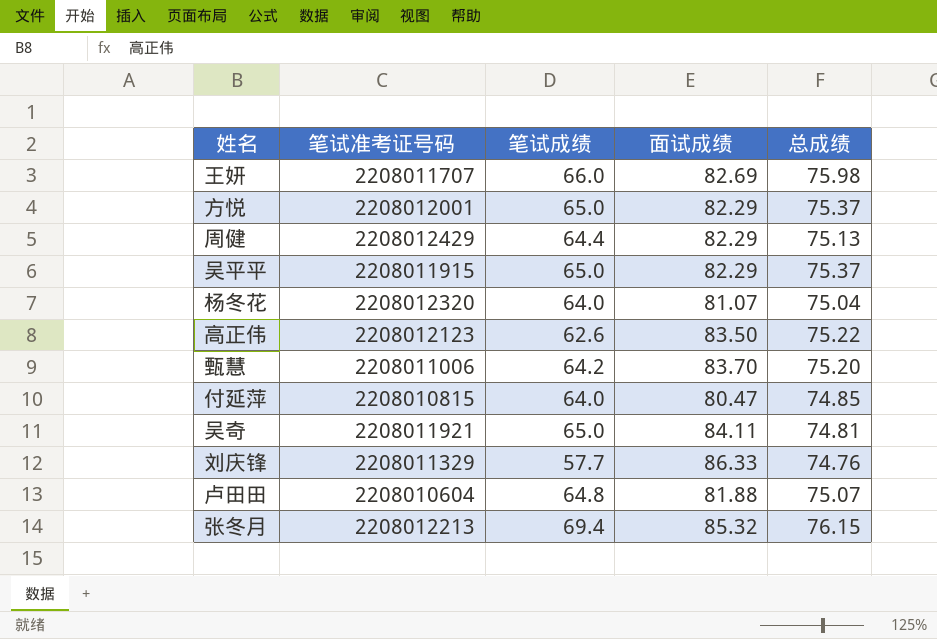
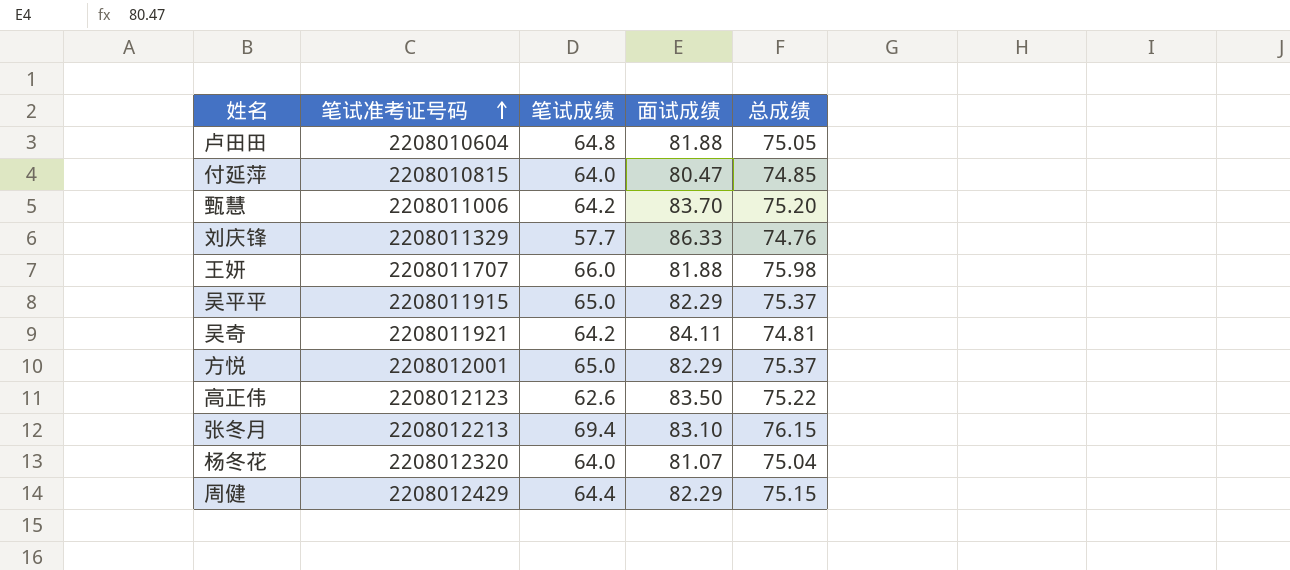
row order: none -> 笔试准考证号码 ascending
卢田田 | 总成绩: 75.07 -> 75.05
王妍 | 面试成绩: 82.69 -> 81.88
吴奇 | 笔试成绩: 65.0 -> 64.2
张冬月 | 面试成绩: 85.32 -> 83.10
周健 | 总成绩: 75.13 -> 75.15

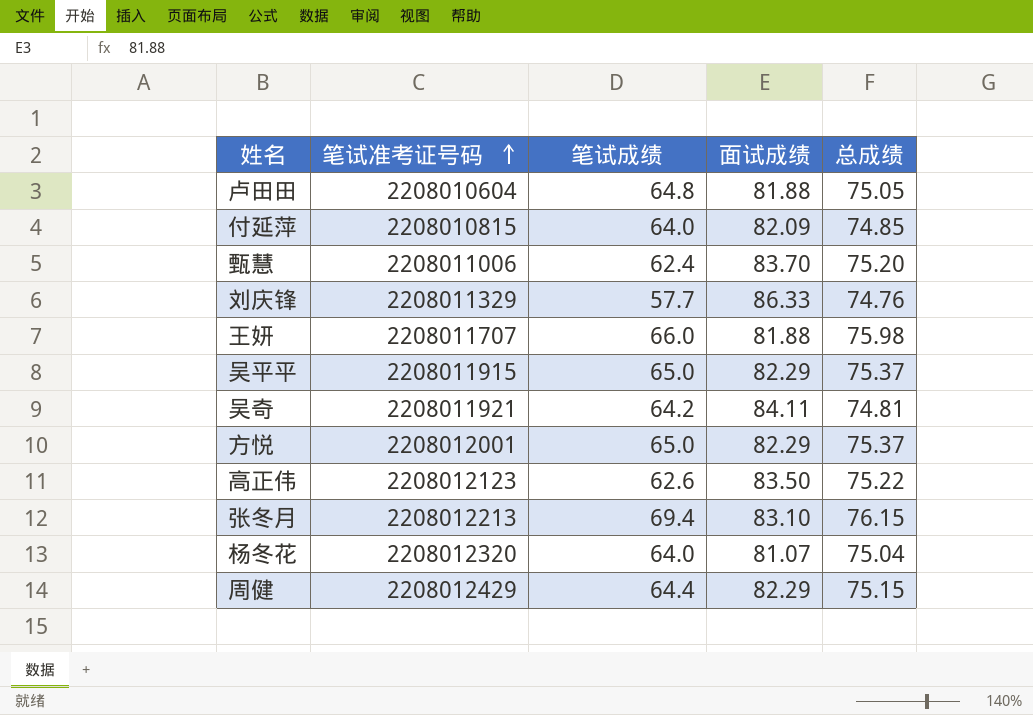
付延萍 | 面试成绩: 80.47 -> 82.09
甄慧 | 笔试成绩: 64.2 -> 62.4

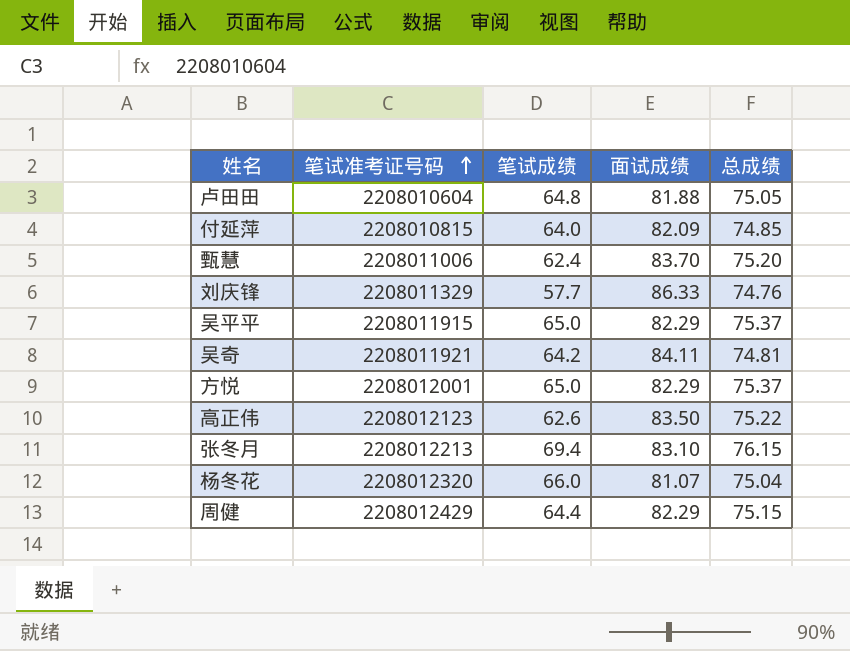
row 王妍: 2208011707 | 66.0 | 81.88 | 75.98 -> none
杨冬花 | 笔试成绩: 64.0 -> 66.0

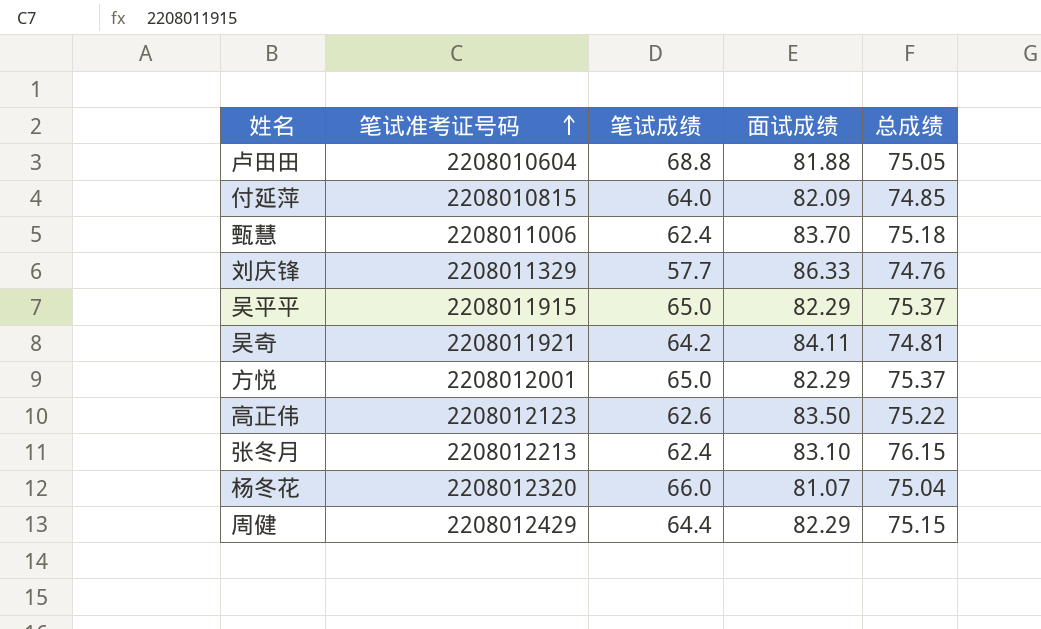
卢田田 | 笔试成绩: 64.8 -> 68.8
甄慧 | 总成绩: 75.20 -> 75.18
张冬月 | 笔试成绩: 69.4 -> 62.4

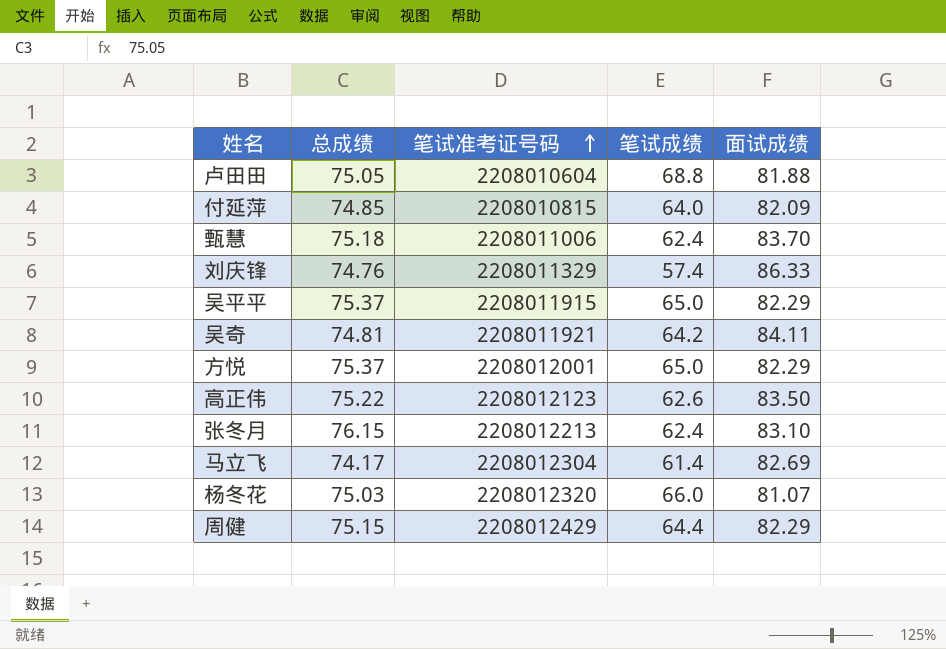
column 总成绩 | position: 5 -> 2
刘庆锋 | 笔试成绩: 57.7 -> 57.4
row 马立飞: none -> 74.17 | 2208012304 | 61.4 | 82.69
杨冬花 | 总成绩: 75.04 -> 75.03

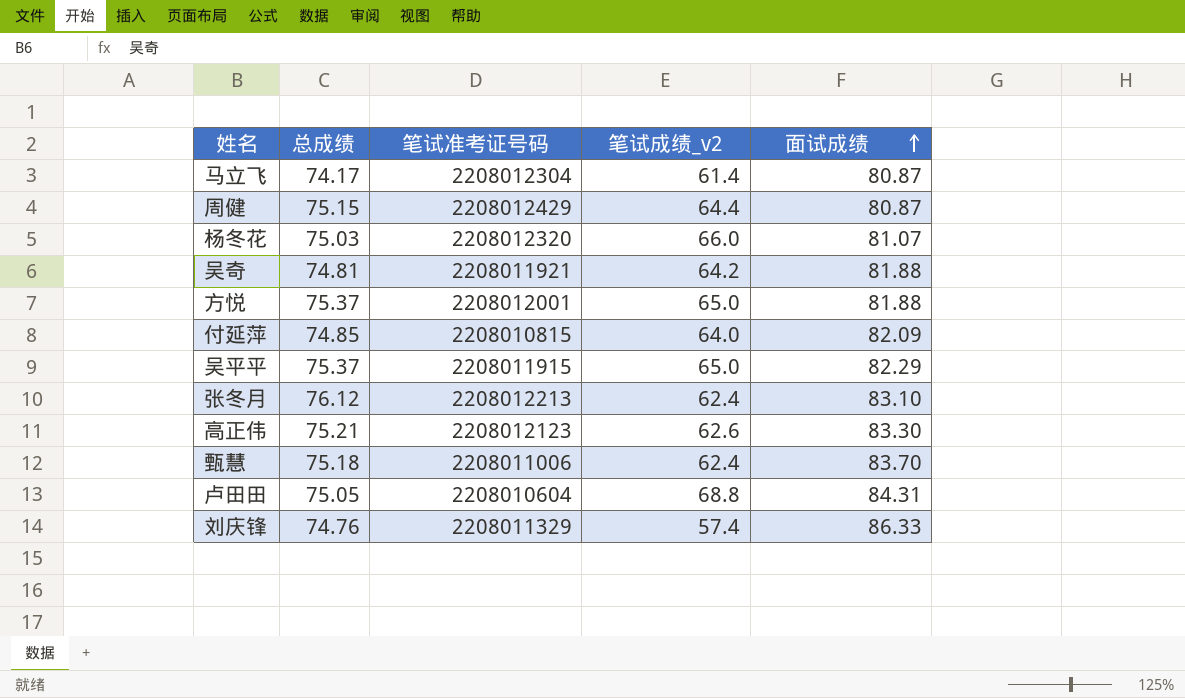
row order: 笔试准考证号码 ascending -> 面试成绩 ascending
column name: 笔试成绩 -> 笔试成绩_v2
马立飞 | 面试成绩: 82.69 -> 80.87
周健 | 面试成绩: 82.29 -> 80.87
吴奇 | 面试成绩: 84.11 -> 81.88
方悦 | 面试成绩: 82.29 -> 81.88
张冬月 | 总成绩: 76.15 -> 76.12
高正伟 | 总成绩: 75.22 -> 75.21
高正伟 | 面试成绩: 83.50 -> 83.30
卢田田 | 面试成绩: 81.88 -> 84.31

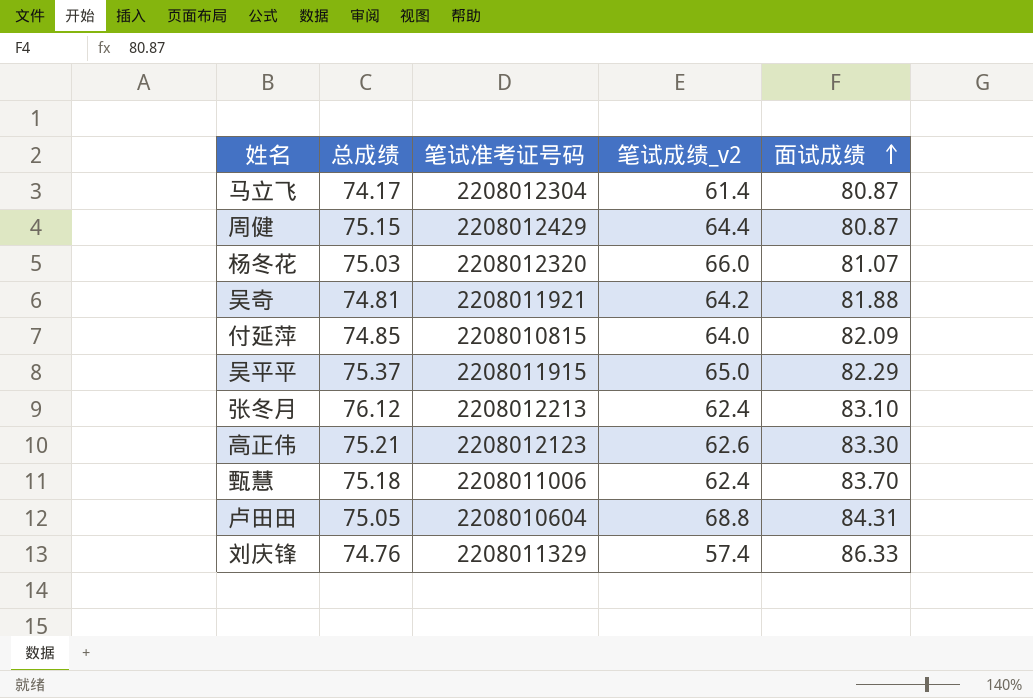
row 方悦: 75.37 | 2208012001 | 65.0 | 81.88 -> none

